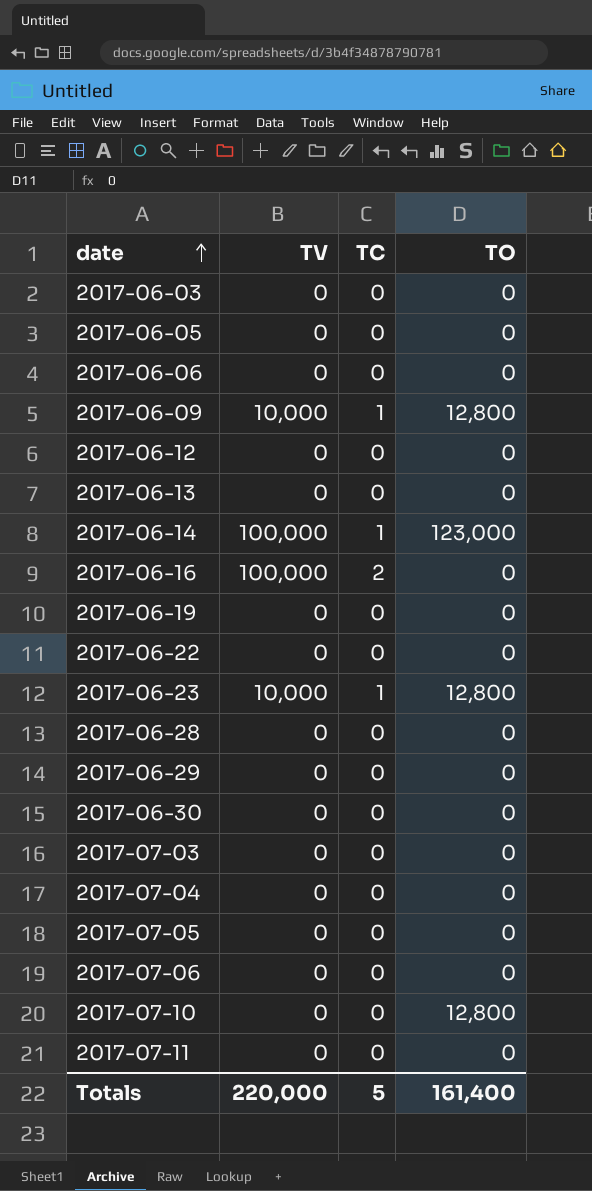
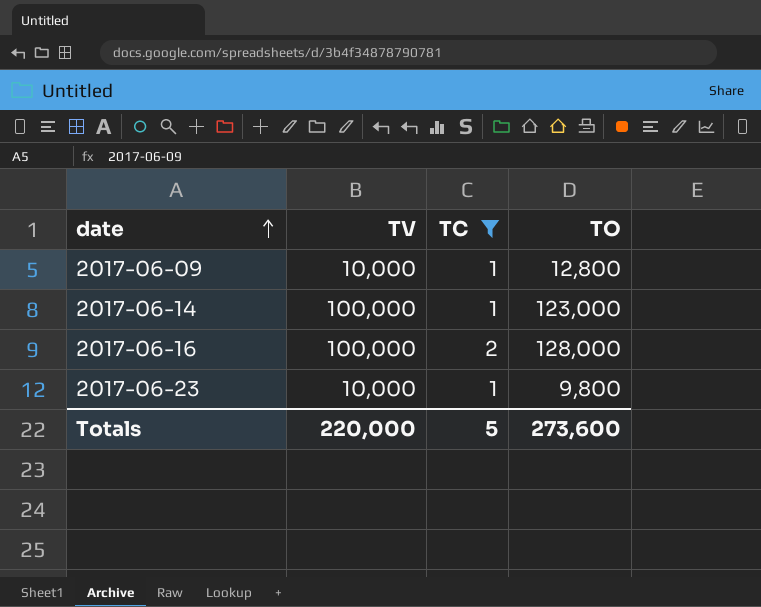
filter: none -> TC != 0
2017-06-16 | TO: 0 -> 128,000
2017-06-23 | TO: 12,800 -> 9,800
Totals | TO: 161,400 -> 273,600

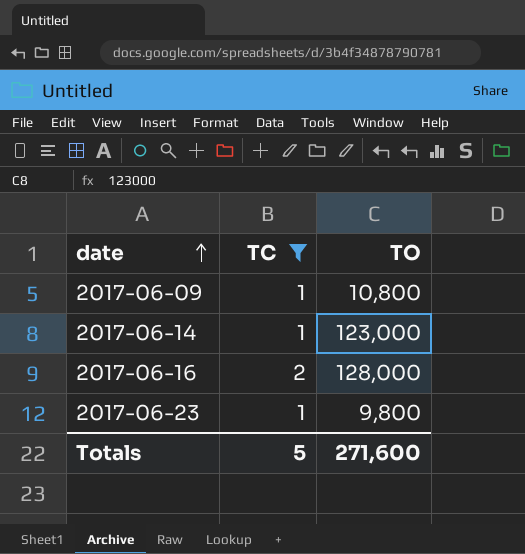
column TV | position: 2 -> none
2017-06-09 | TO: 12,800 -> 10,800
Totals | TO: 273,600 -> 271,600

